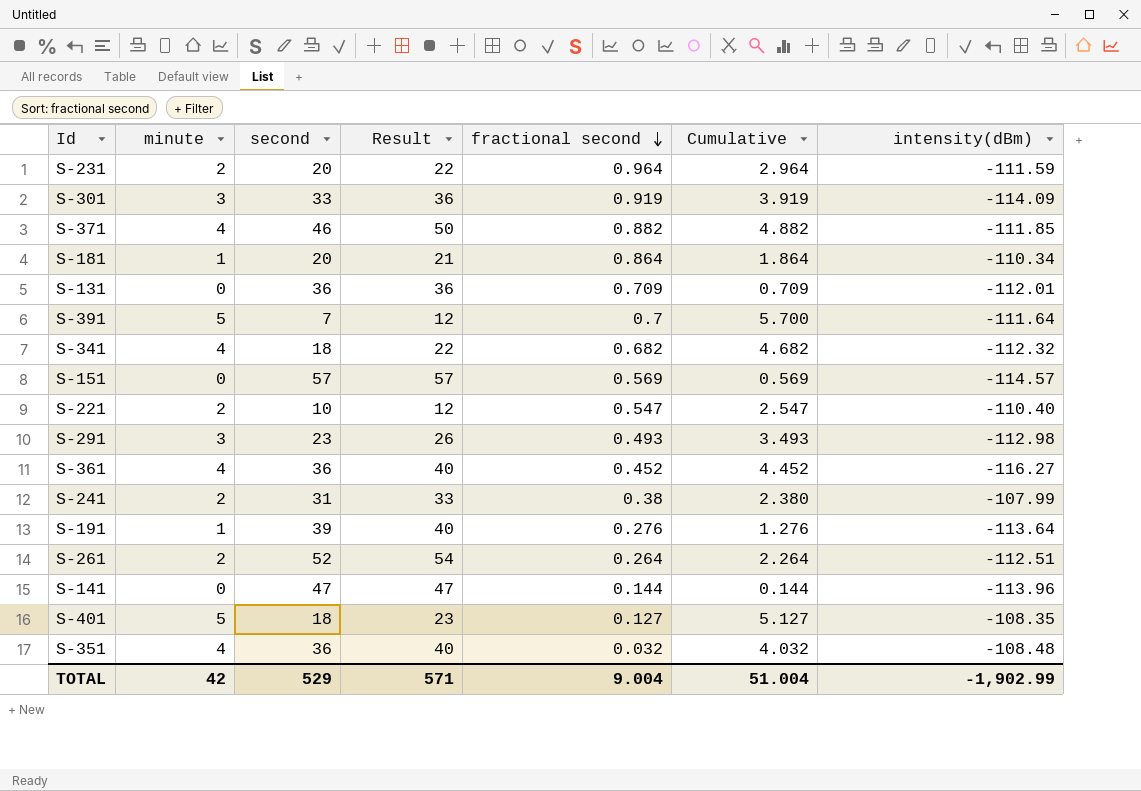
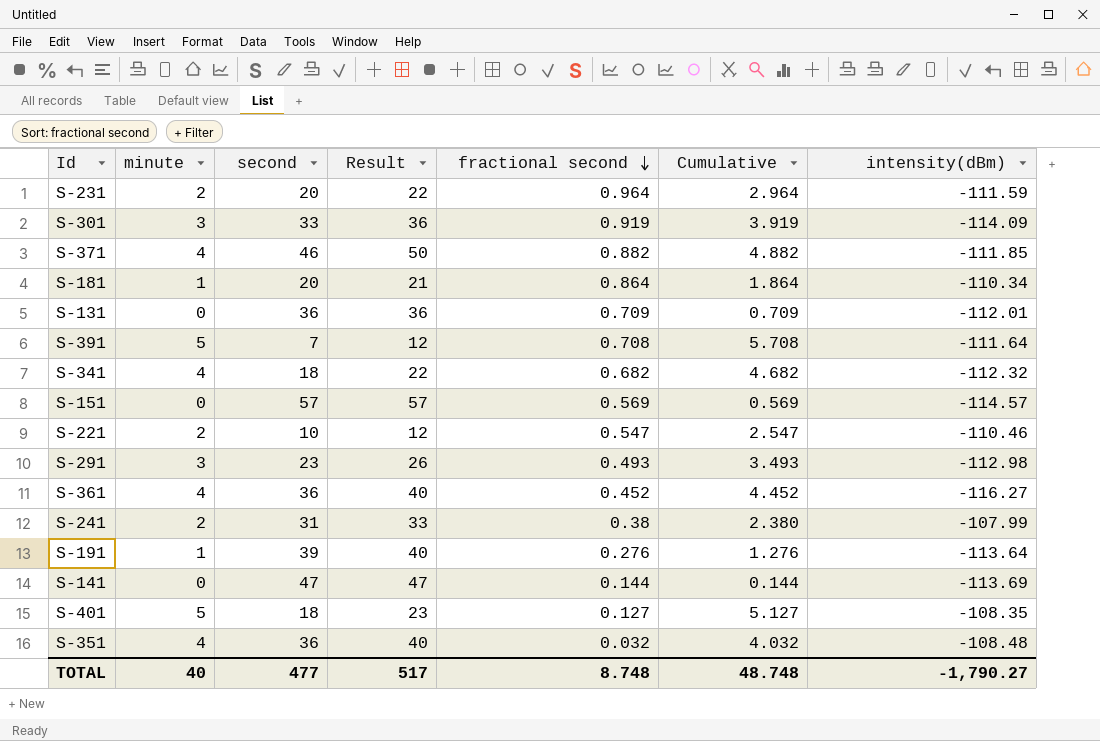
row S-261: 2 | 52 | 54 | 0.264 | 2.264 | -112.51 -> none
S-391 | fractional second: 0.7 -> 0.708
S-391 | Cumulative: 5.700 -> 5.708
S-221 | intensity(dBm): -110.40 -> -110.46
S-141 | intensity(dBm): -113.96 -> -113.69
TOTAL | minute: 42 -> 40
TOTAL | second: 529 -> 477
TOTAL | Result: 571 -> 517
TOTAL | fractional second: 9.004 -> 8.748
TOTAL | Cumulative: 51.004 -> 48.748
TOTAL | intensity(dBm): -1,902.99 -> -1,790.27

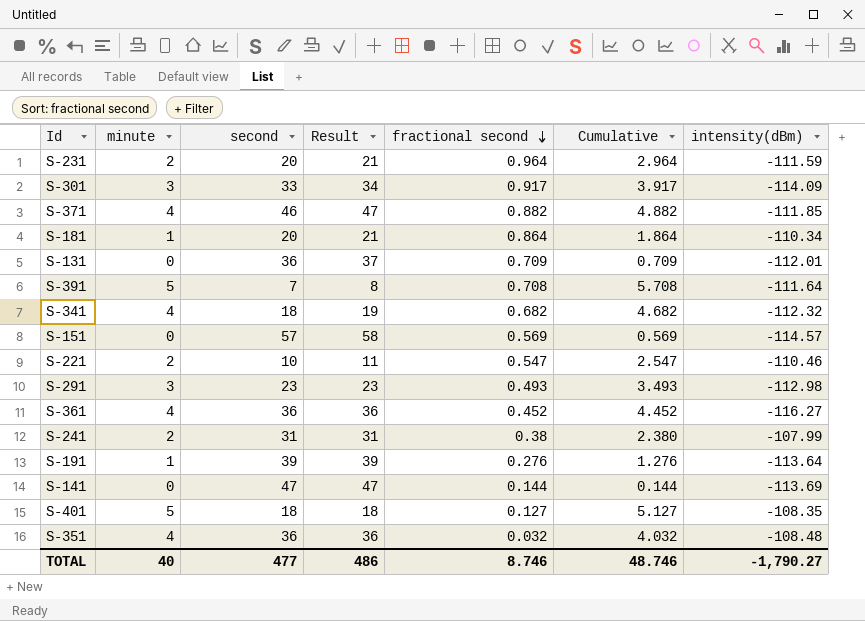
column Result | formula: [minute] + [second] -> [second] + [fractional second]
S-301 | fractional second: 0.919 -> 0.917
S-301 | Cumulative: 3.919 -> 3.917
TOTAL | Result: 517 -> 486
TOTAL | fractional second: 8.748 -> 8.746
TOTAL | Cumulative: 48.748 -> 48.746

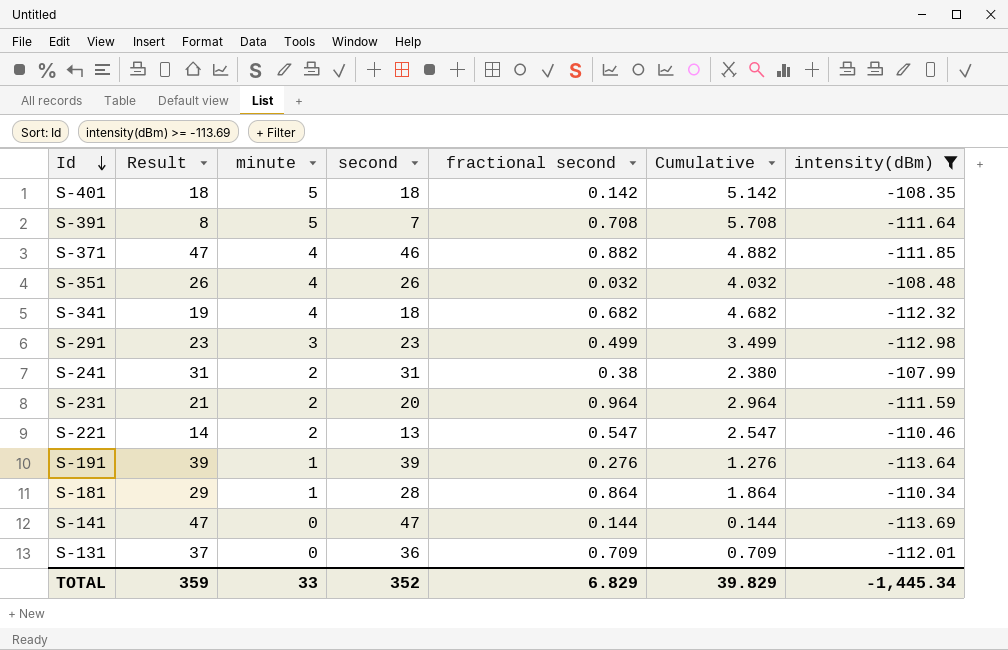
filter: none -> intensity(dBm) >= -113.69
row order: fractional second descending -> Id descending
column Result | position: 4 -> 2
S-401 | fractional second: 0.127 -> 0.142
S-401 | Cumulative: 5.127 -> 5.142
S-351 | Result: 36 -> 26
S-351 | second: 36 -> 26
S-291 | fractional second: 0.493 -> 0.499
S-291 | Cumulative: 3.493 -> 3.499
S-221 | Result: 11 -> 14
S-221 | second: 10 -> 13
S-181 | Result: 21 -> 29
S-181 | second: 20 -> 28
TOTAL | Result: 486 -> 359
TOTAL | minute: 40 -> 33
TOTAL | second: 477 -> 352
TOTAL | fractional second: 8.746 -> 6.829
TOTAL | Cumulative: 48.746 -> 39.829
TOTAL | intensity(dBm): -1,790.27 -> -1,445.34

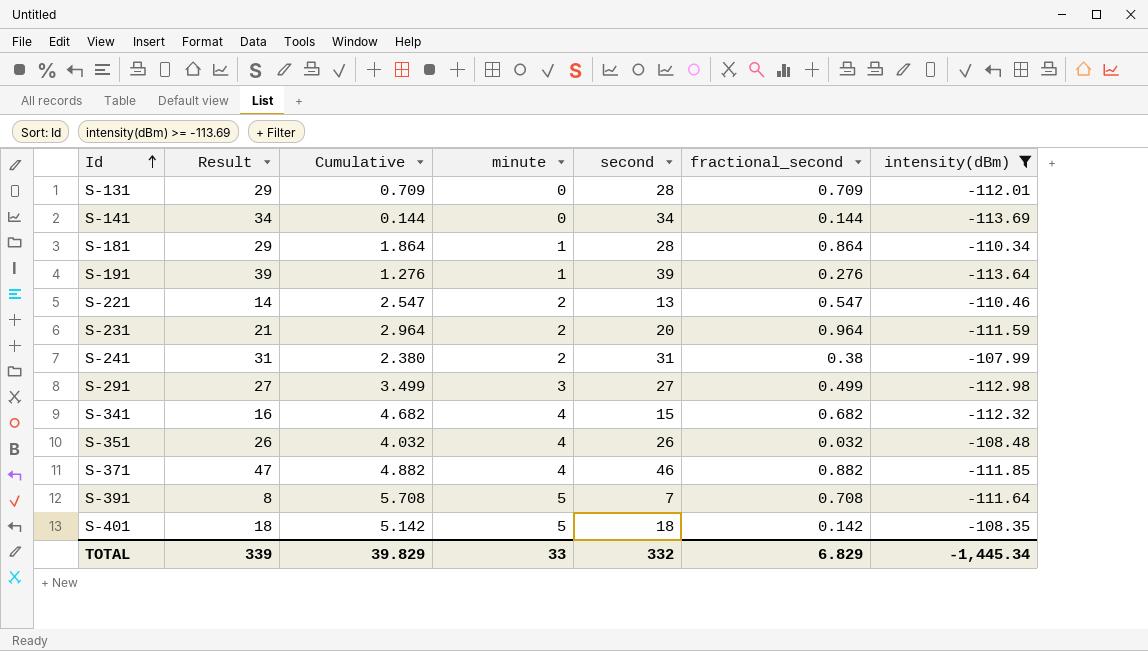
row order: Id descending -> Id ascending
column Cumulative | position: 6 -> 3
column name: fractional second -> fractional_second
S-131 | Result: 37 -> 29
S-131 | second: 36 -> 28
S-141 | Result: 47 -> 34
S-141 | second: 47 -> 34
S-291 | Result: 23 -> 27
S-291 | second: 23 -> 27
S-341 | Result: 19 -> 16
S-341 | second: 18 -> 15
TOTAL | Result: 359 -> 339
TOTAL | second: 352 -> 332

